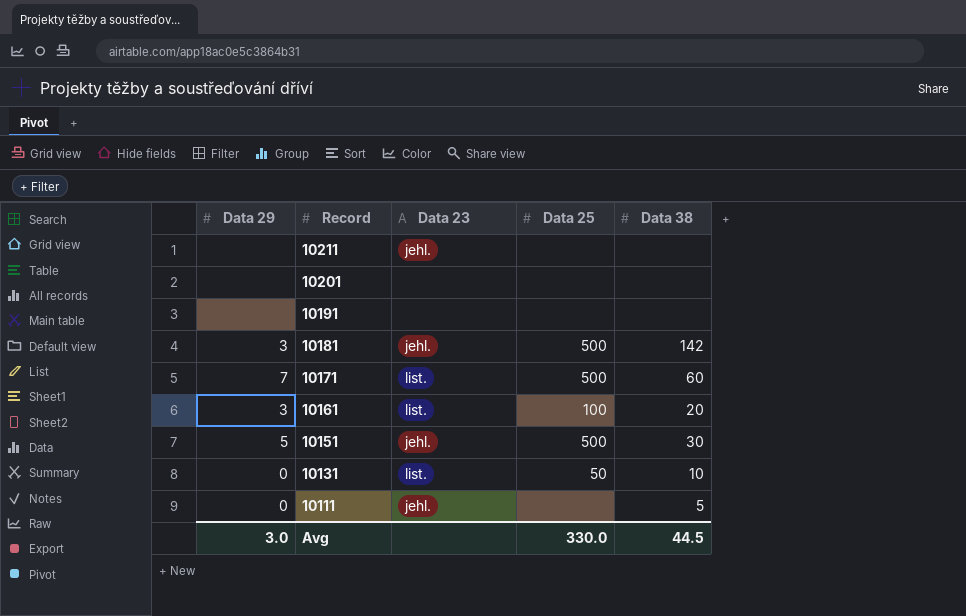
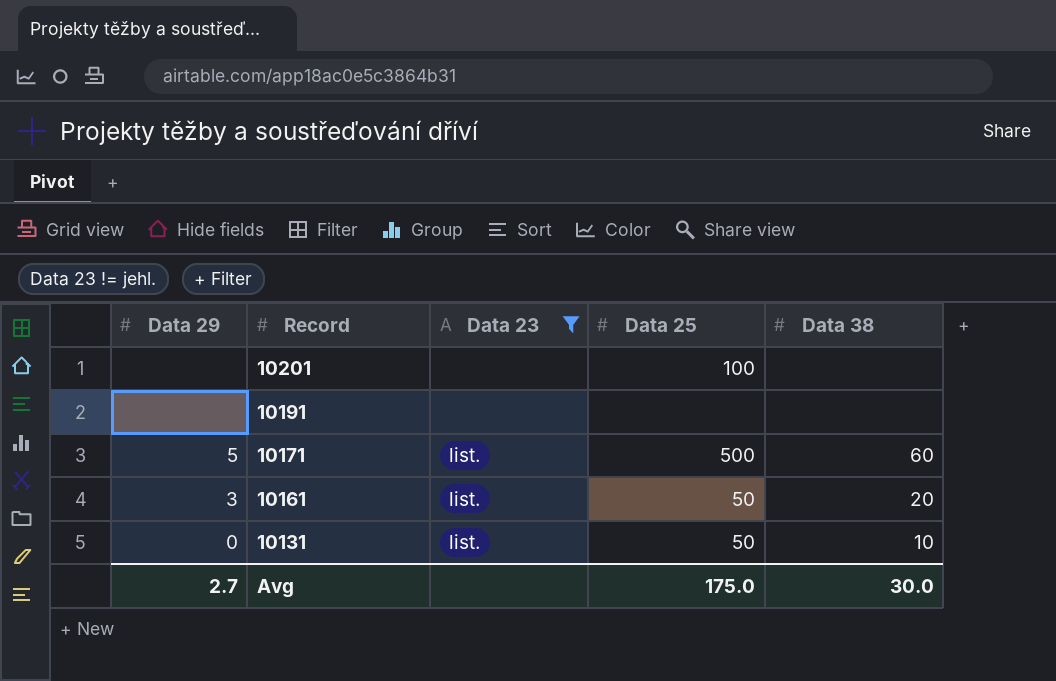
filter: none -> Data 23 != jehl.
10201 | Data 25: none -> 100
10171 | Data 29: 7 -> 5
10161 | Data 25: 100 -> 50
Avg | Data 29: 3.0 -> 2.7
Avg | Data 25: 330.0 -> 175.0
Avg | Data 38: 44.5 -> 30.0

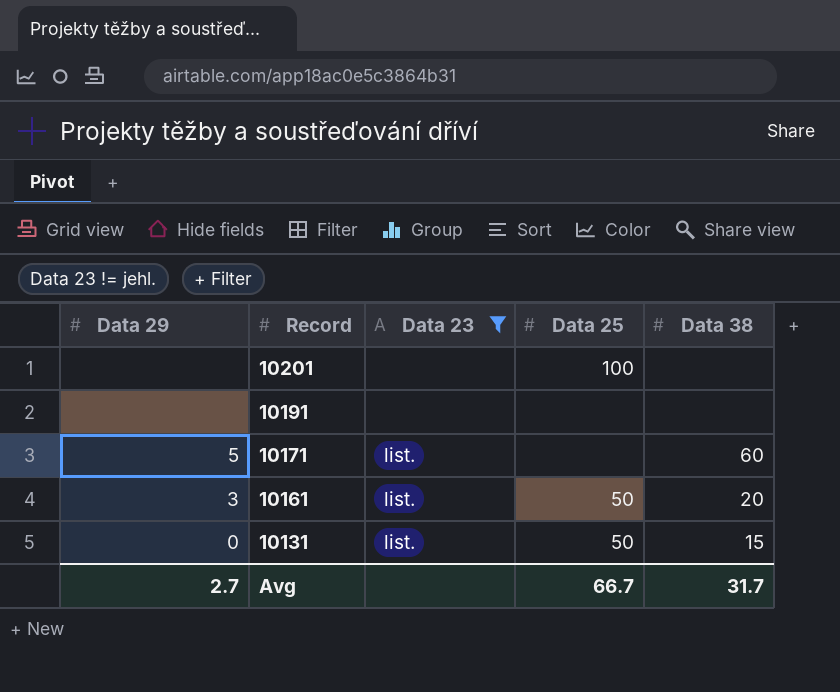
10171 | Data 25: 500 -> none
10131 | Data 38: 10 -> 15
Avg | Data 25: 175.0 -> 66.7
Avg | Data 38: 30.0 -> 31.7

